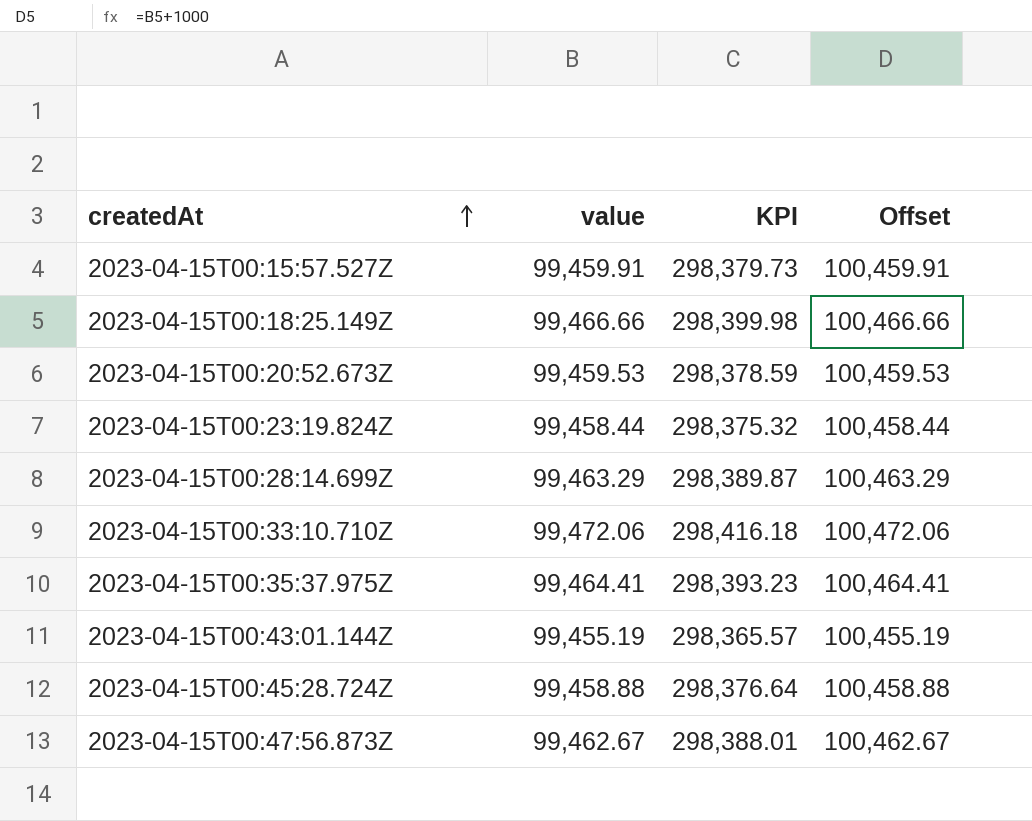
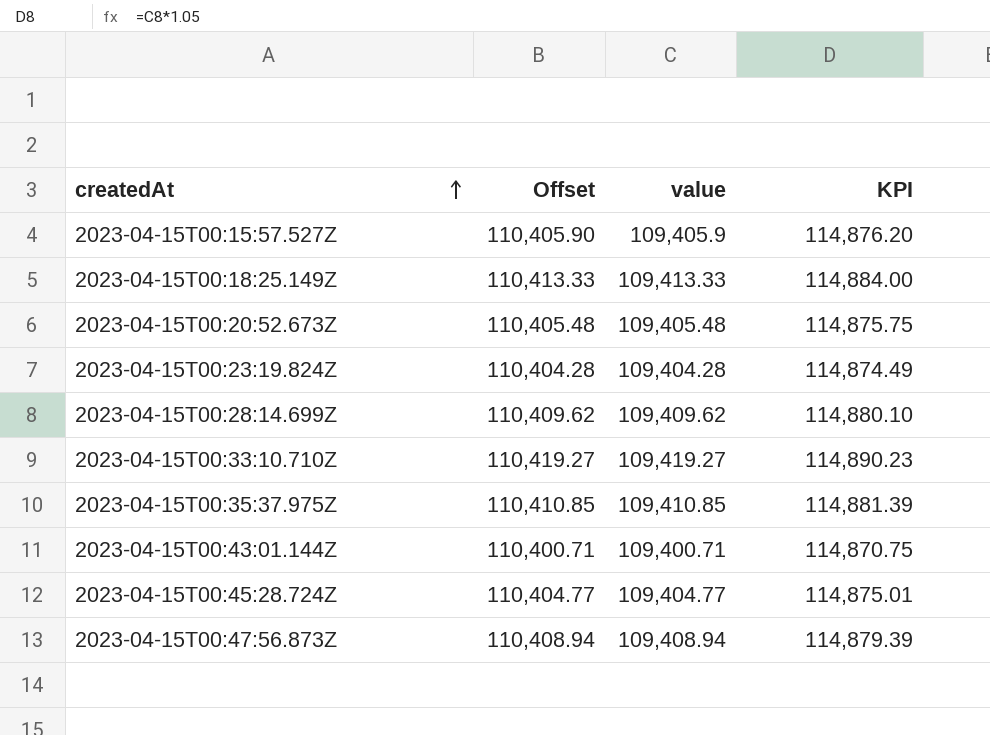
column Offset | position: 4 -> 2
column KPI | formula: [value] * 3 -> [value] * 1.05
2023-04-15T00:15:57.527Z | Offset: 100,459.91 -> 110,405.90
2023-04-15T00:15:57.527Z | value: 99,459.91 -> 109,405.9
2023-04-15T00:18:25.149Z | Offset: 100,466.66 -> 110,413.33
2023-04-15T00:18:25.149Z | value: 99,466.66 -> 109,413.33
2023-04-15T00:20:52.673Z | Offset: 100,459.53 -> 110,405.48
2023-04-15T00:20:52.673Z | value: 99,459.53 -> 109,405.48
2023-04-15T00:23:19.824Z | Offset: 100,458.44 -> 110,404.28
2023-04-15T00:23:19.824Z | value: 99,458.44 -> 109,404.28
2023-04-15T00:28:14.699Z | Offset: 100,463.29 -> 110,409.62
2023-04-15T00:28:14.699Z | value: 99,463.29 -> 109,409.62
2023-04-15T00:33:10.710Z | Offset: 100,472.06 -> 110,419.27
2023-04-15T00:33:10.710Z | value: 99,472.06 -> 109,419.27
2023-04-15T00:35:37.975Z | Offset: 100,464.41 -> 110,410.85
2023-04-15T00:35:37.975Z | value: 99,464.41 -> 109,410.85
2023-04-15T00:43:01.144Z | Offset: 100,455.19 -> 110,400.71
2023-04-15T00:43:01.144Z | value: 99,455.19 -> 109,400.71
2023-04-15T00:45:28.724Z | Offset: 100,458.88 -> 110,404.77
2023-04-15T00:45:28.724Z | value: 99,458.88 -> 109,404.77
2023-04-15T00:47:56.873Z | Offset: 100,462.67 -> 110,408.94
2023-04-15T00:47:56.873Z | value: 99,462.67 -> 109,408.94

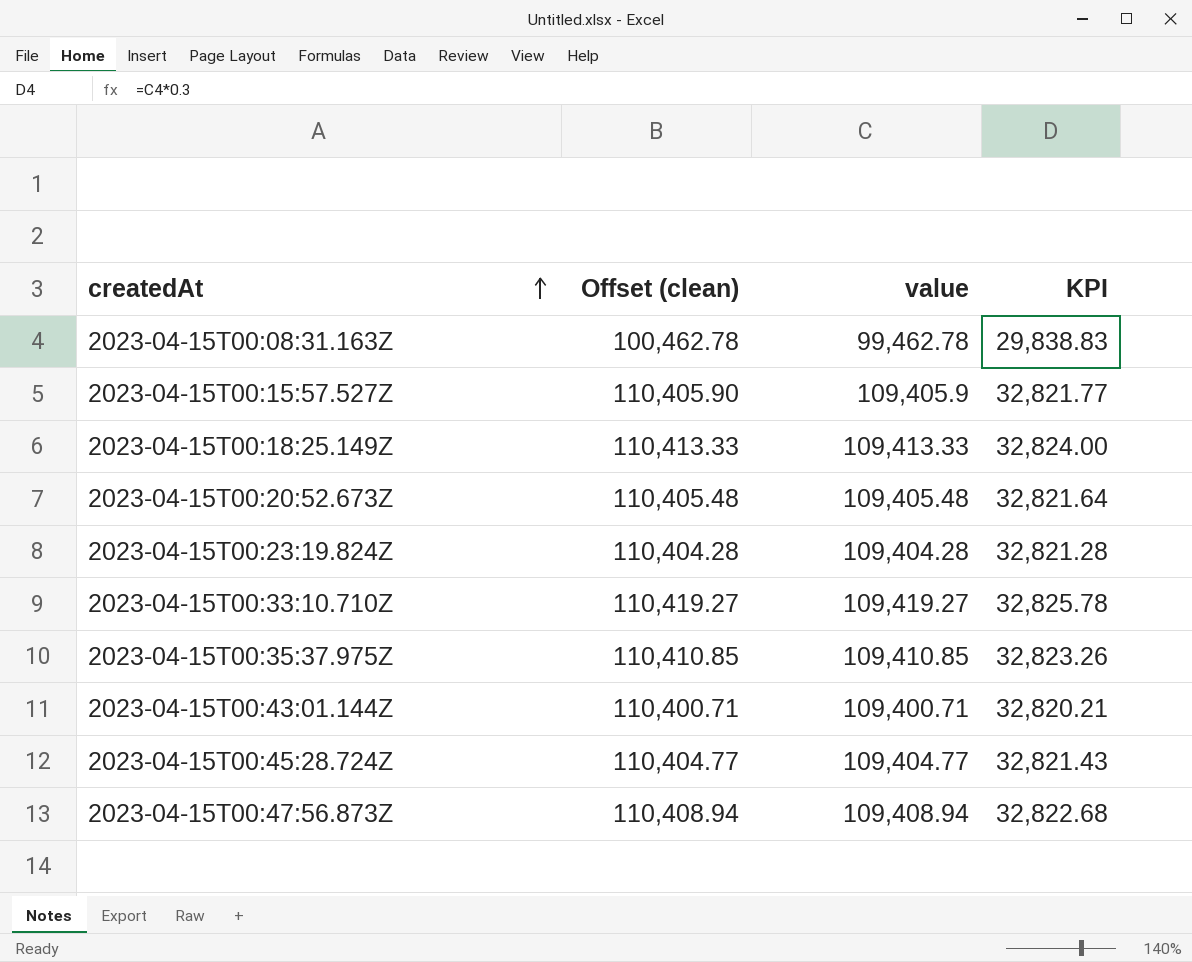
column name: Offset -> Offset (clean)
column KPI | formula: [value] * 1.05 -> [value] * 0.3
row 2023-04-15T00:28:14.699Z: 110,409.62 | 109,409.62 | 114,880.10 -> none
row 2023-04-15T00:08:31.163Z: none -> 100,462.78 | 99,462.78 | 29,838.83

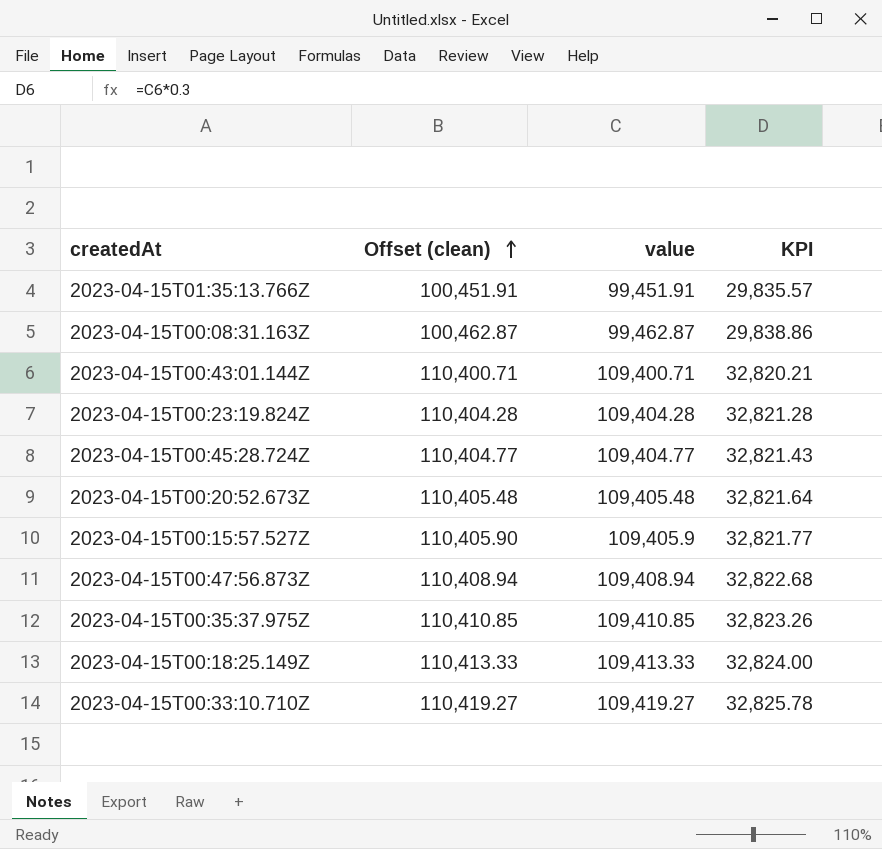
row order: createdAt ascending -> Offset (clean) ascending
row 2023-04-15T01:35:13.766Z: none -> 100,451.91 | 99,451.91 | 29,835.57
2023-04-15T00:08:31.163Z | Offset (clean): 100,462.78 -> 100,462.87
2023-04-15T00:08:31.163Z | value: 99,462.78 -> 99,462.87
2023-04-15T00:08:31.163Z | KPI: 29,838.83 -> 29,838.86

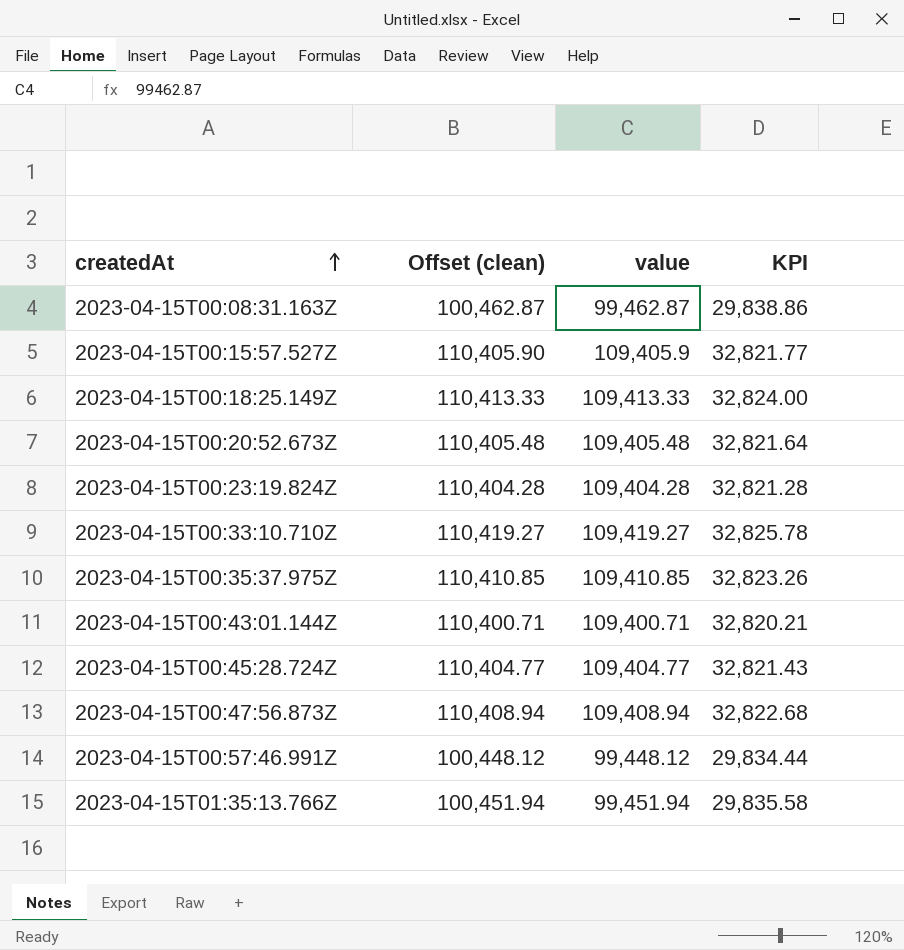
row order: Offset (clean) ascending -> createdAt ascending
row 2023-04-15T00:57:46.991Z: none -> 100,448.12 | 99,448.12 | 29,834.44
2023-04-15T01:35:13.766Z | Offset (clean): 100,451.91 -> 100,451.94
2023-04-15T01:35:13.766Z | value: 99,451.91 -> 99,451.94
2023-04-15T01:35:13.766Z | KPI: 29,835.57 -> 29,835.58

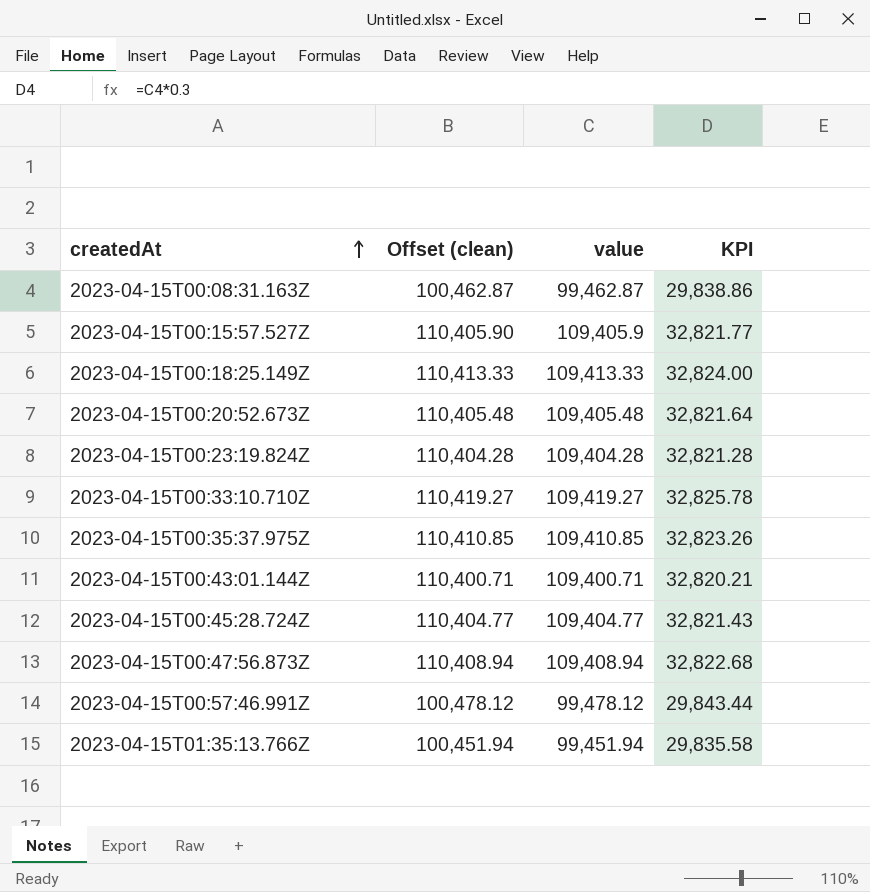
2023-04-15T00:57:46.991Z | Offset (clean): 100,448.12 -> 100,478.12
2023-04-15T00:57:46.991Z | value: 99,448.12 -> 99,478.12
2023-04-15T00:57:46.991Z | KPI: 29,834.44 -> 29,843.44

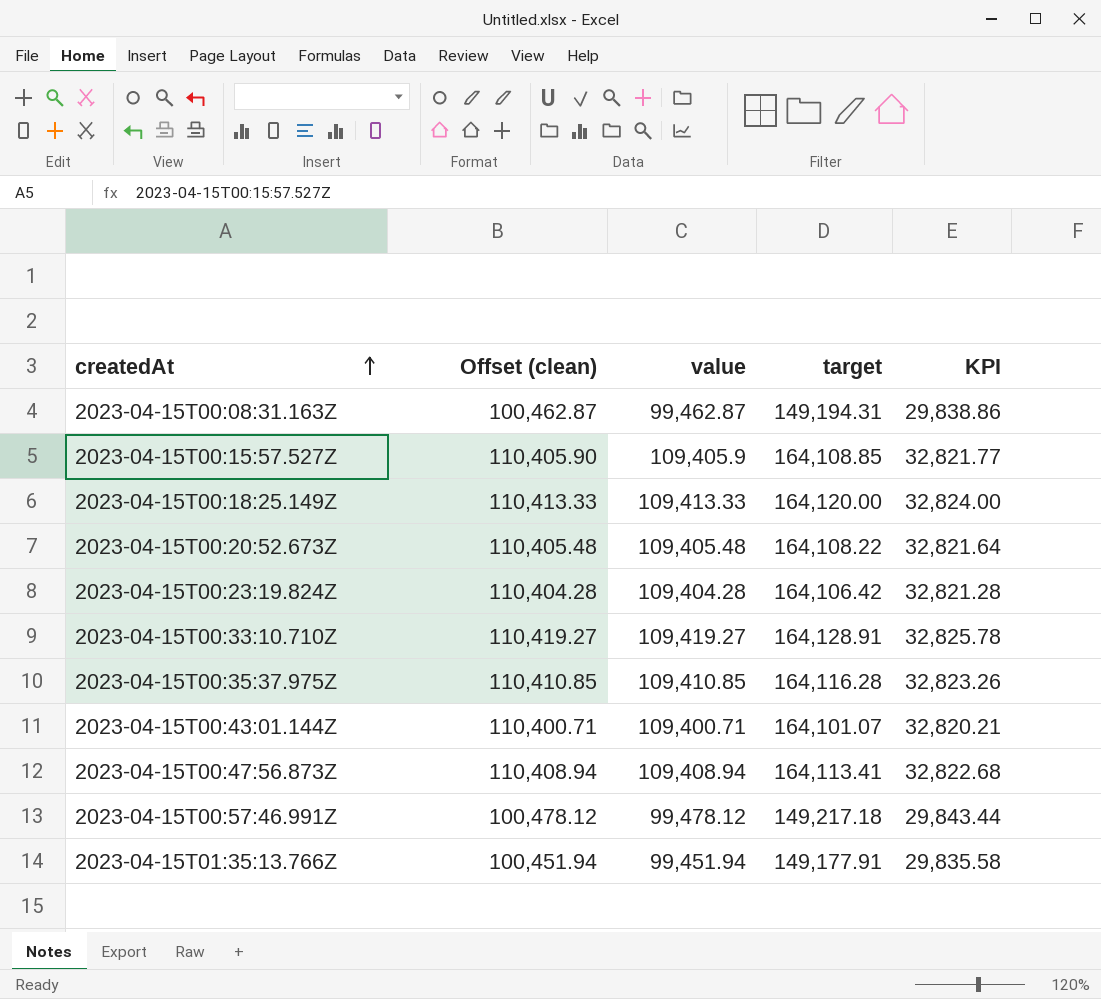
column target | formula: none -> [value] * 1.5
row 2023-04-15T00:45:28.724Z: 110,404.77 | 109,404.77 | 32,821.43 -> none

